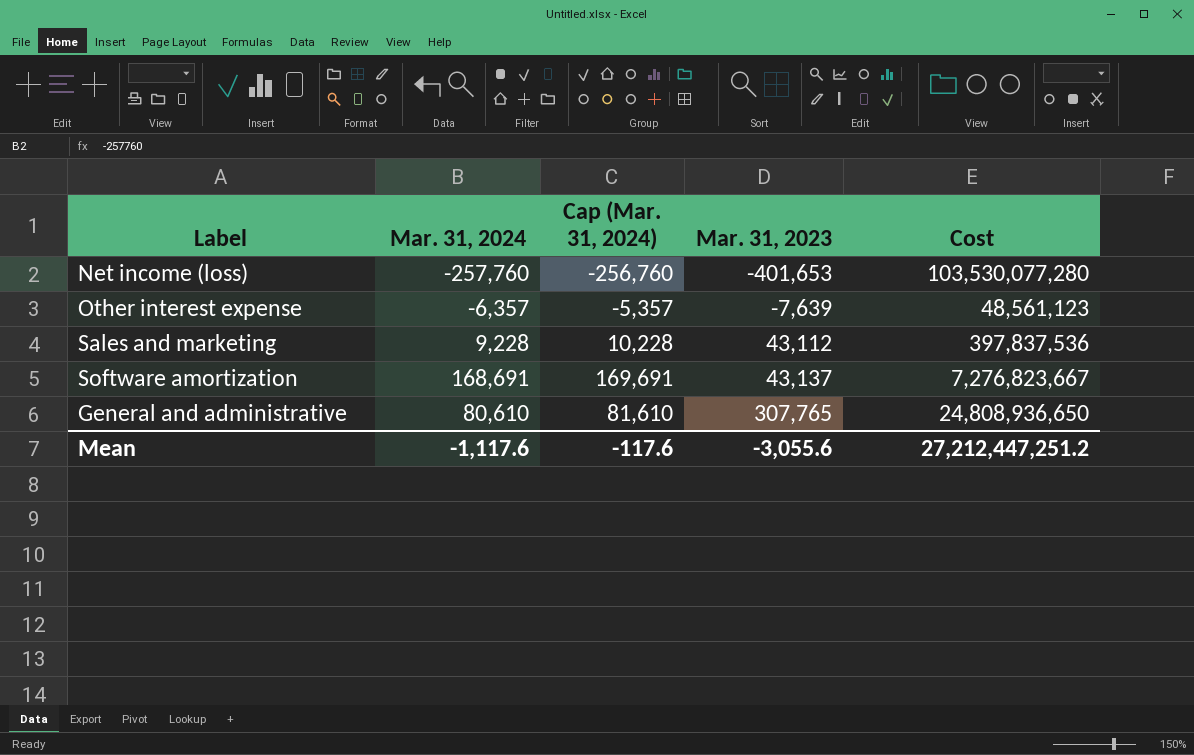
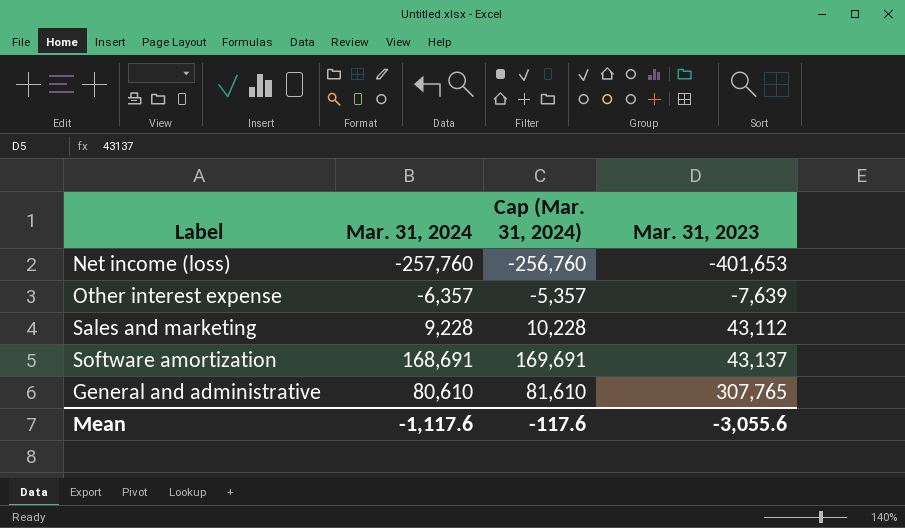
column Cost | formula: [Mar. 31, 2024] * [Mar. 31, 2023] -> none

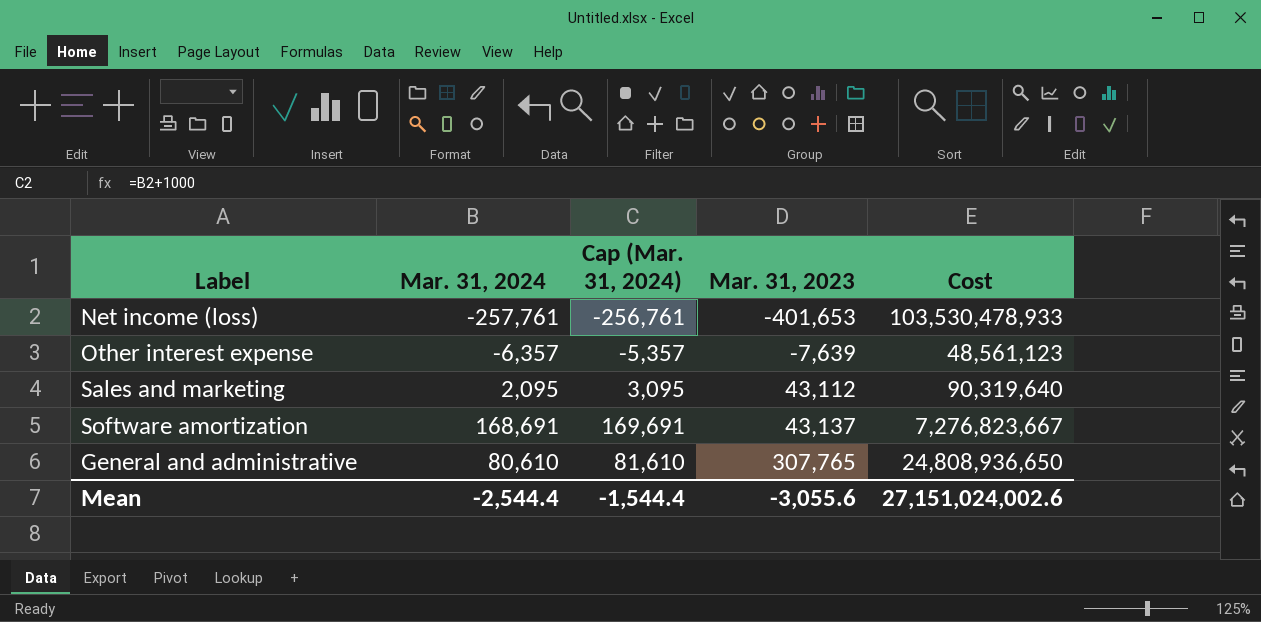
column Cost | formula: none -> [Mar. 31, 2024] * [Mar. 31, 2023]
Net income (loss) | Mar. 31, 2024: -257,760 -> -257,761
Net income (loss) | Cap (Mar. 31, 2024): -256,760 -> -256,761
Sales and marketing | Mar. 31, 2024: 9,228 -> 2,095
Sales and marketing | Cap (Mar. 31, 2024): 10,228 -> 3,095
Mean | Mar. 31, 2024: -1,117.6 -> -2,544.4
Mean | Cap (Mar. 31, 2024): -117.6 -> -1,544.4

